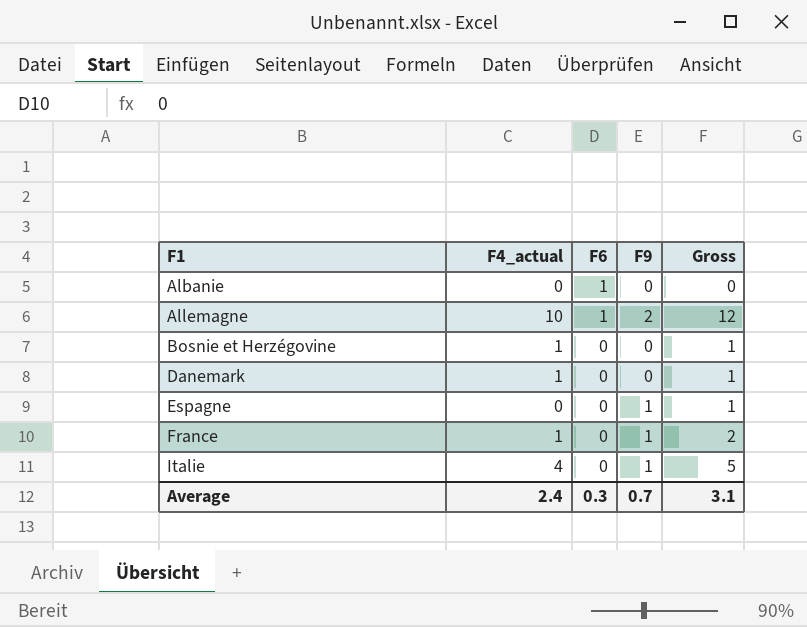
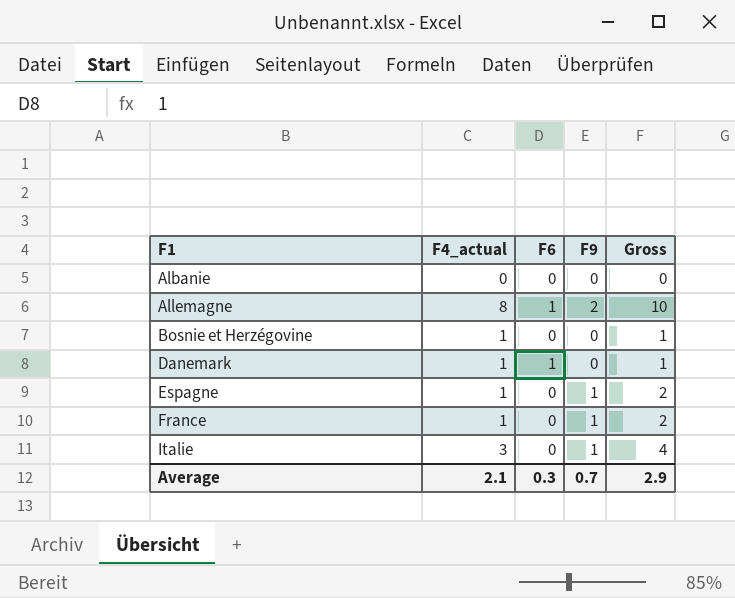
Albanie | F6: 1 -> 0
Allemagne | F4_actual: 10 -> 8
Allemagne | Gross: 12 -> 10
Danemark | F6: 0 -> 1
Espagne | F4_actual: 0 -> 1
Espagne | Gross: 1 -> 2
Italie | F4_actual: 4 -> 3
Italie | Gross: 5 -> 4
Average | F4_actual: 2.4 -> 2.1
Average | Gross: 3.1 -> 2.9

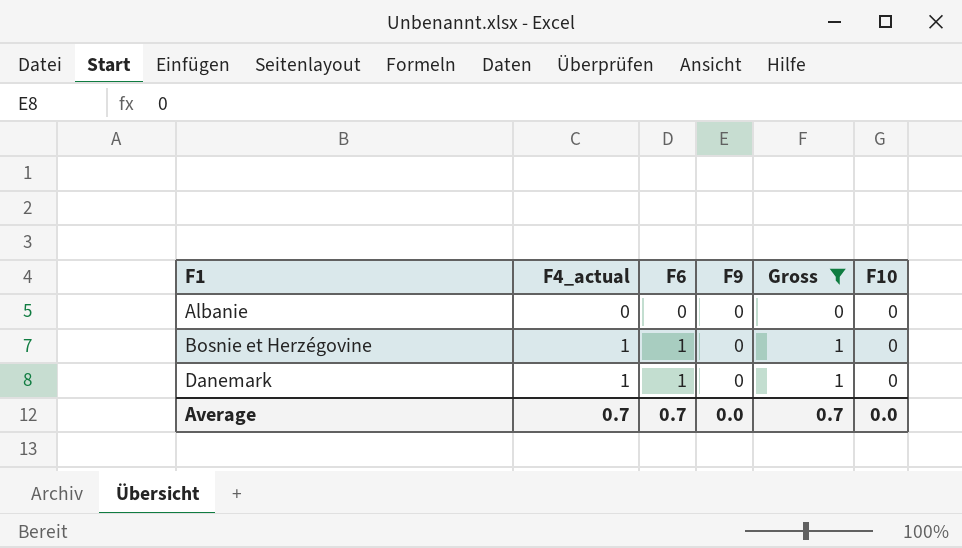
filter: none -> Gross <= 1
column F10 | position: none -> 6
Bosnie et Herzégovine | F6: 0 -> 1
Average | F4_actual: 2.1 -> 0.7
Average | F6: 0.3 -> 0.7
Average | F9: 0.7 -> 0.0
Average | Gross: 2.9 -> 0.7

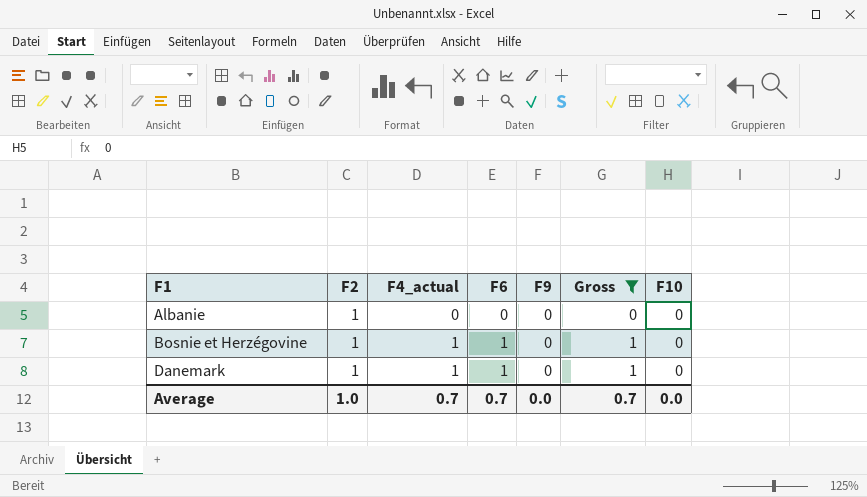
column F2 | position: none -> 2

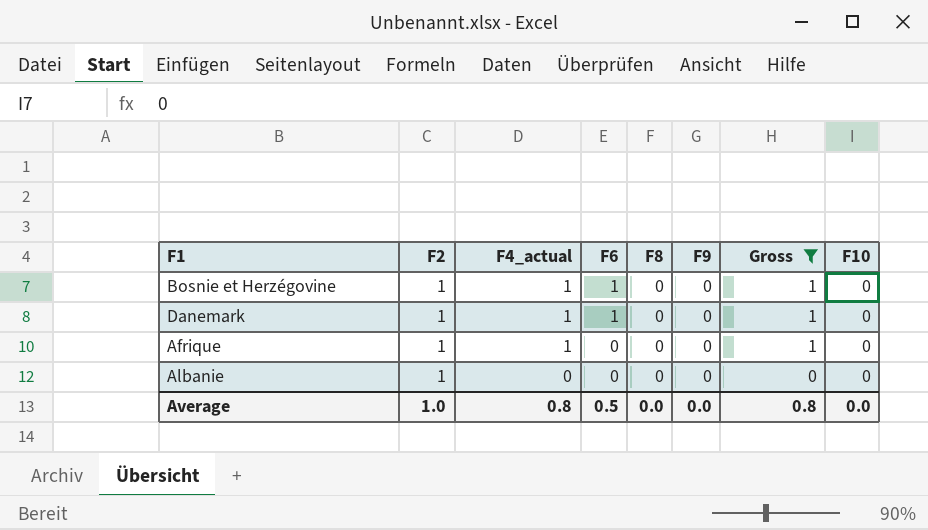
row order: F1 ascending -> F4_actual descending
column F8 | position: none -> 5
row Afrique: none -> 1 | 1 | 0 | 0 | 0 | 1 | 0
Average | F4_actual: 0.7 -> 0.8
Average | F6: 0.7 -> 0.5
Average | Gross: 0.7 -> 0.8

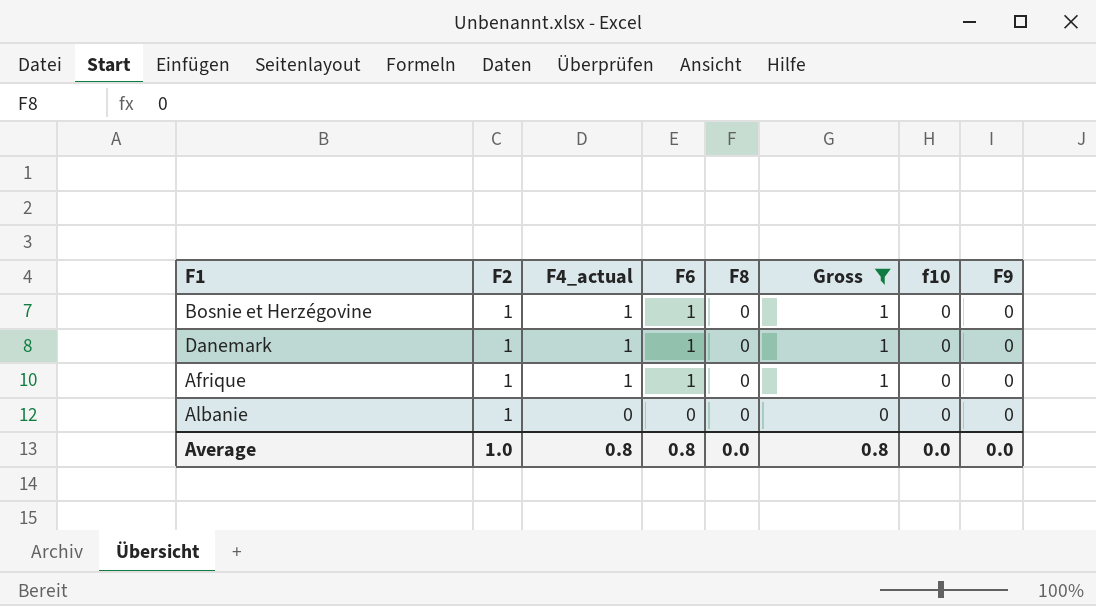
column name: F10 -> f10
column F9 | position: 6 -> 8
Afrique | F6: 0 -> 1
Average | F6: 0.5 -> 0.8

